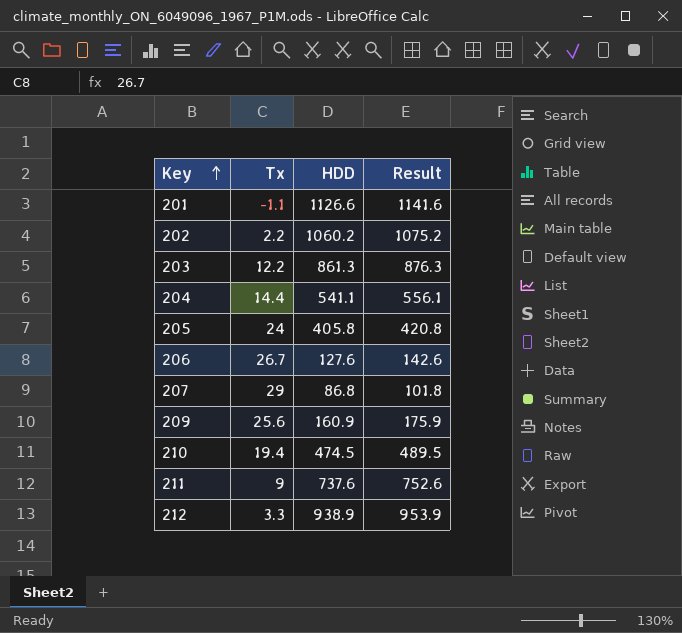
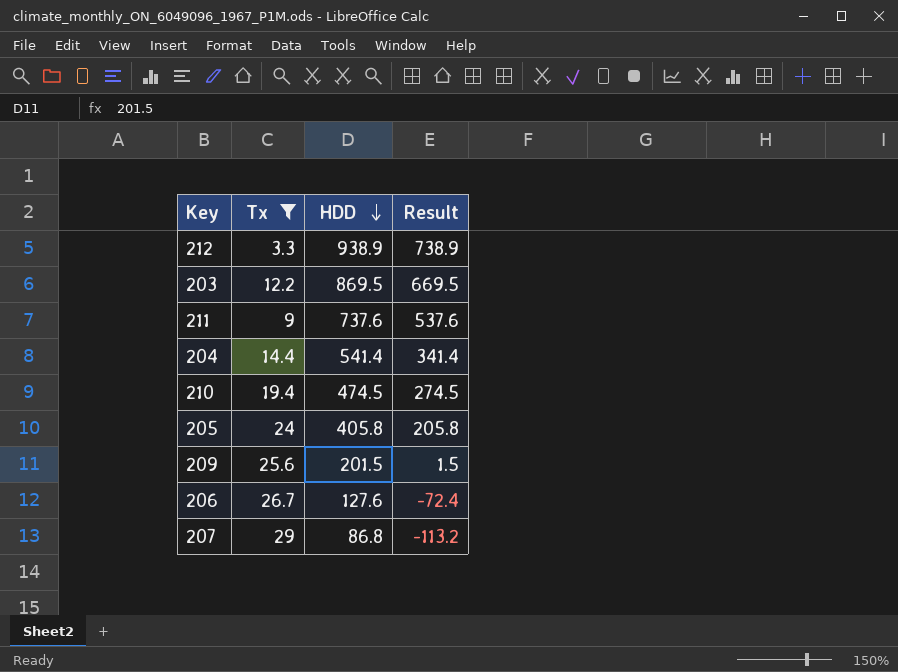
filter: none -> Tx >= 3.3
row order: Key ascending -> HDD descending
column Result | formula: [HDD] + 15 -> [HDD] - 200
203 | HDD: 861.3 -> 869.5
204 | HDD: 541.1 -> 541.4
209 | HDD: 160.9 -> 201.5

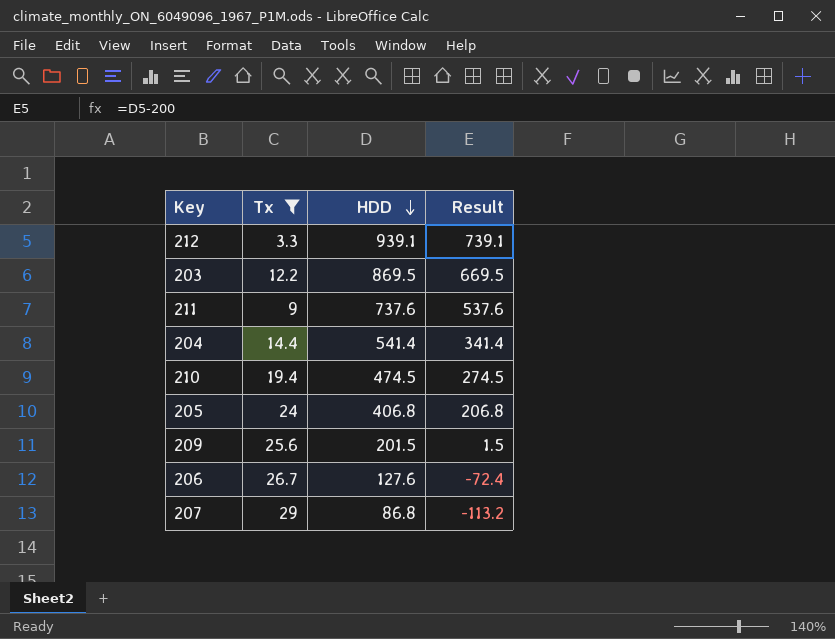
212 | HDD: 938.9 -> 939.1
212 | Result: 738.9 -> 739.1
205 | HDD: 405.8 -> 406.8
205 | Result: 205.8 -> 206.8

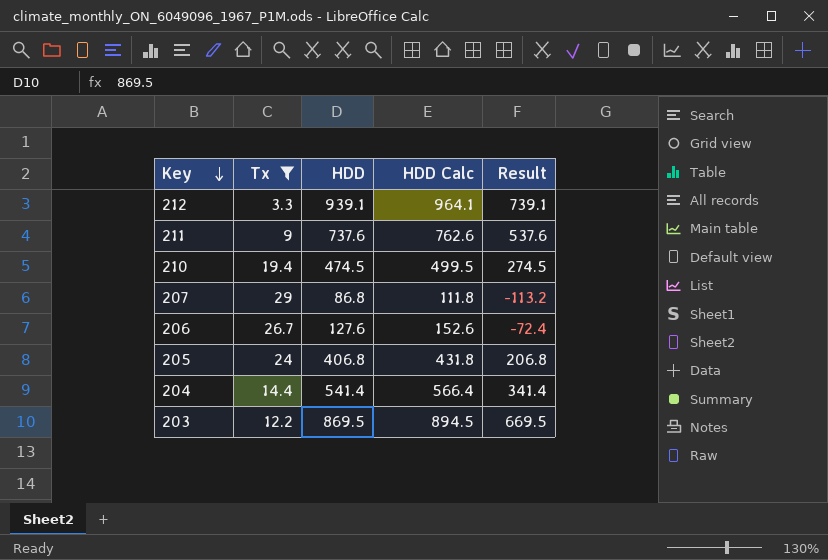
row order: HDD descending -> Key descending
column HDD Calc | formula: none -> [HDD] + 25
row 209: 25.6 | 201.5 | 1.5 -> none

